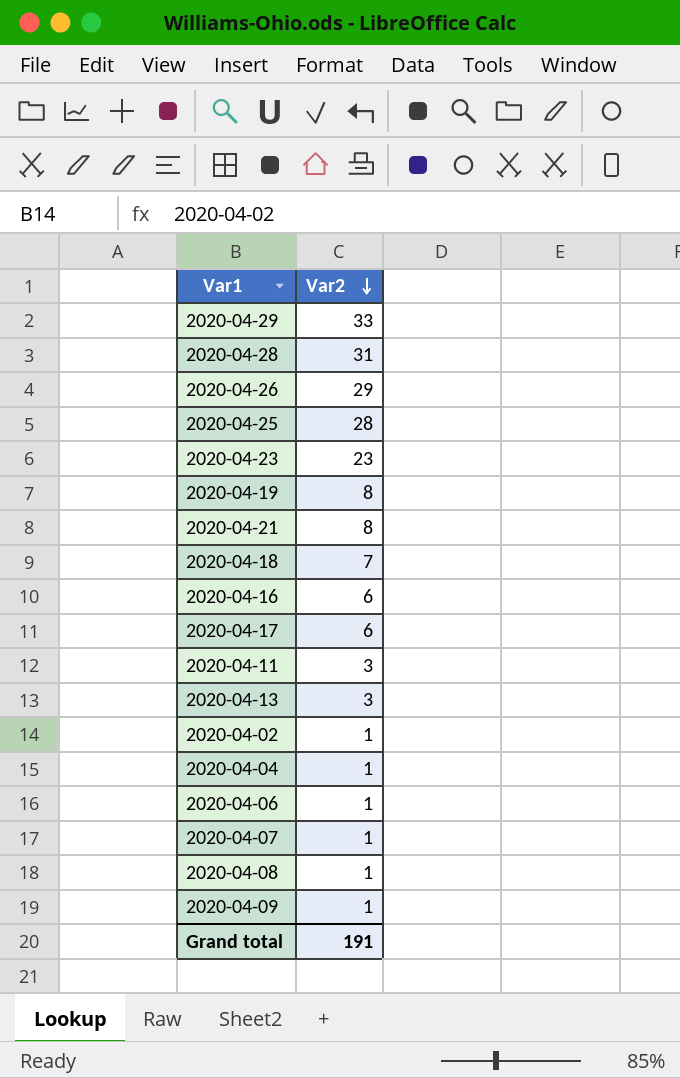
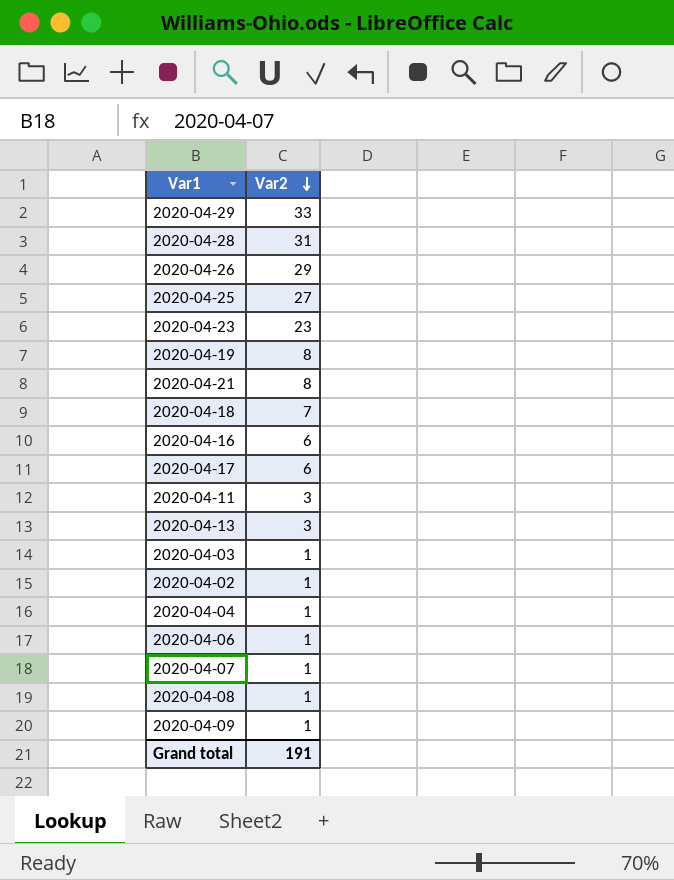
2020-04-25 | Var2: 28 -> 27
row 2020-04-03: none -> 1

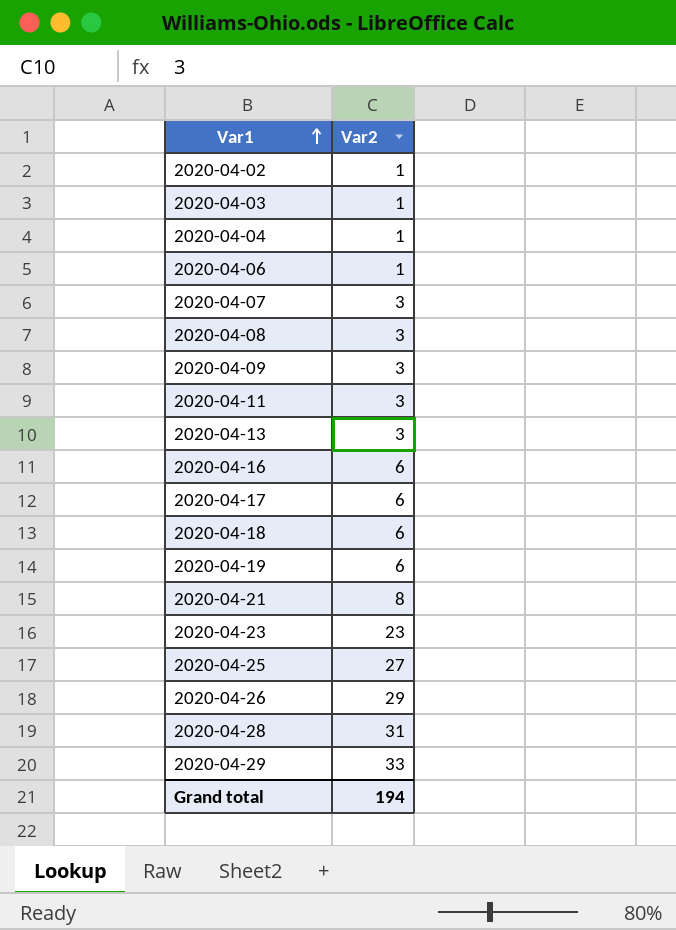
row order: Var2 descending -> Var1 ascending
2020-04-07 | Var2: 1 -> 3
2020-04-08 | Var2: 1 -> 3
2020-04-09 | Var2: 1 -> 3
2020-04-18 | Var2: 7 -> 6
2020-04-19 | Var2: 8 -> 6
Grand total | Var2: 191 -> 194

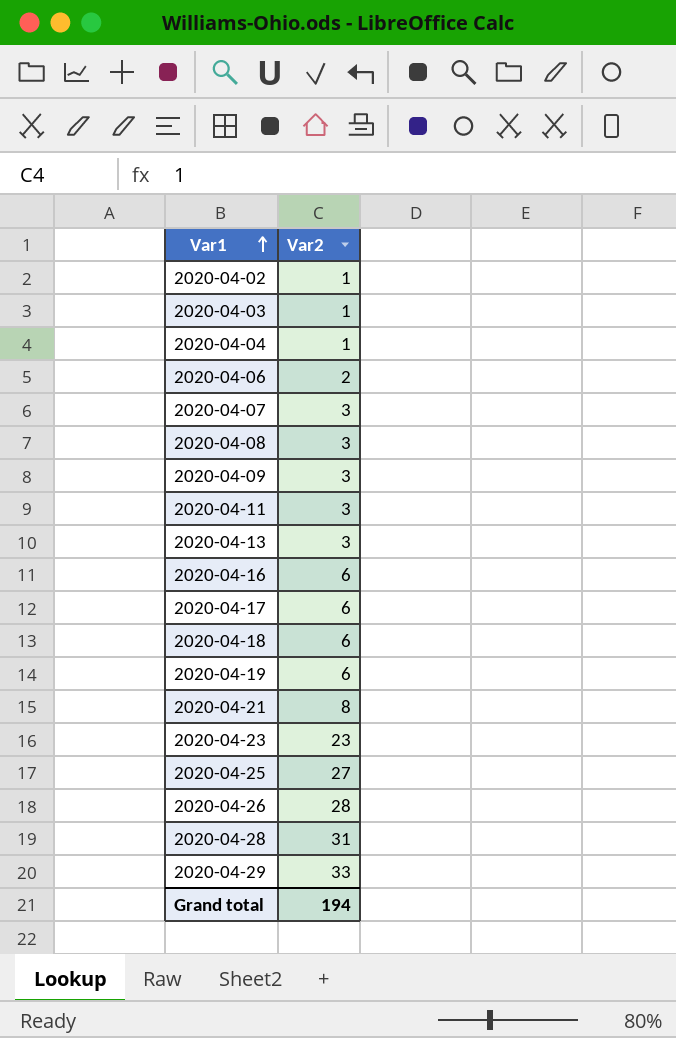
2020-04-06 | Var2: 1 -> 2
2020-04-26 | Var2: 29 -> 28

